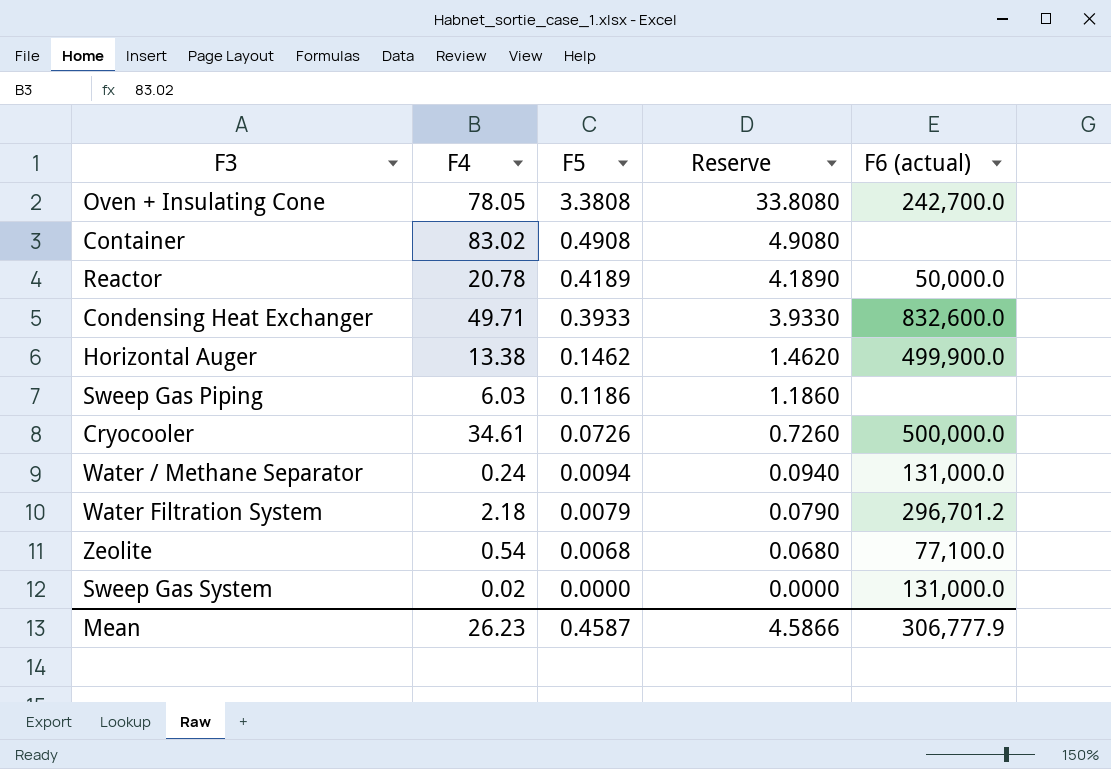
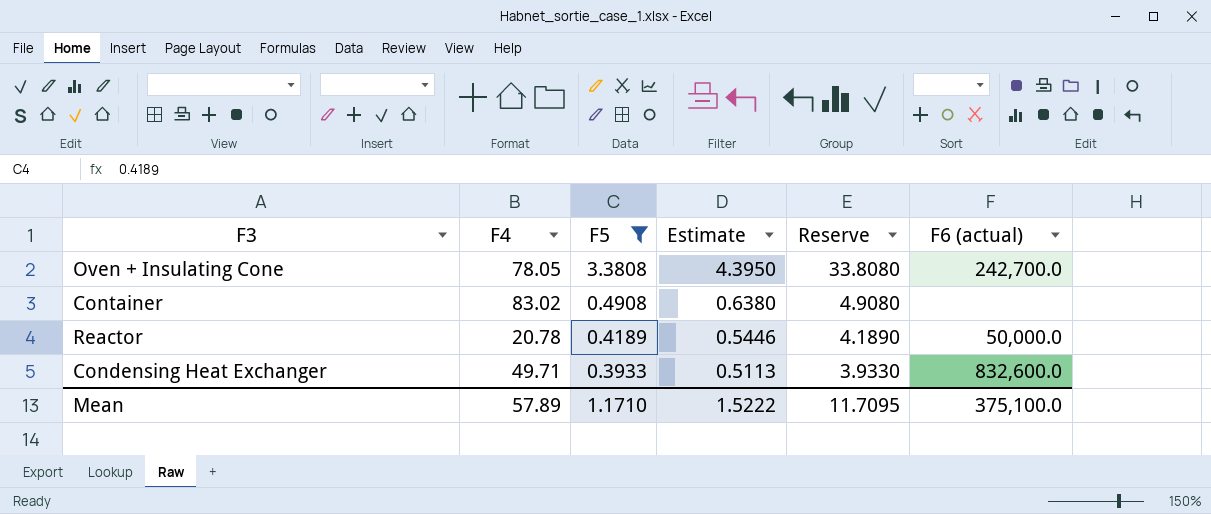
filter: none -> F5 >= 0.3933
column Estimate | formula: none -> [F5] * 1.3
Mean | F4: 26.23 -> 57.89
Mean | F5: 0.4587 -> 1.1710
Mean | Reserve: 4.5866 -> 11.7095
Mean | F6 (actual): 306,777.9 -> 375,100.0

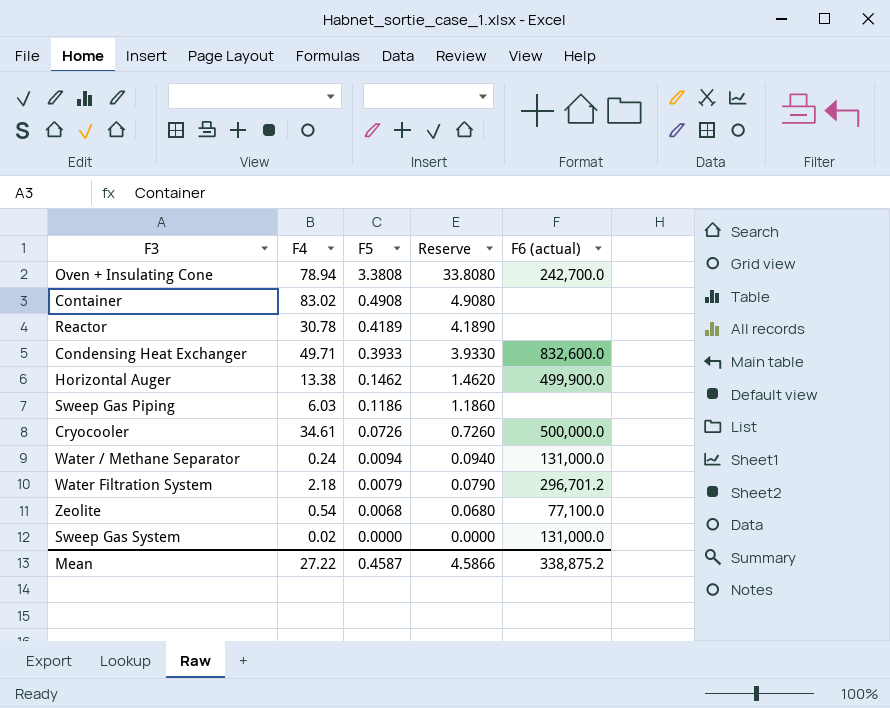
filter: F5 >= 0.3933 -> none
column Estimate | formula: [F5] * 1.3 -> none
Oven + Insulating Cone | F4: 78.05 -> 78.94
Reactor | F4: 20.78 -> 30.78
Reactor | F6 (actual): 50,000.0 -> none
Mean | F4: 57.89 -> 27.22
Mean | F5: 1.1710 -> 0.4587
Mean | Reserve: 11.7095 -> 4.5866
Mean | F6 (actual): 375,100.0 -> 338,875.2

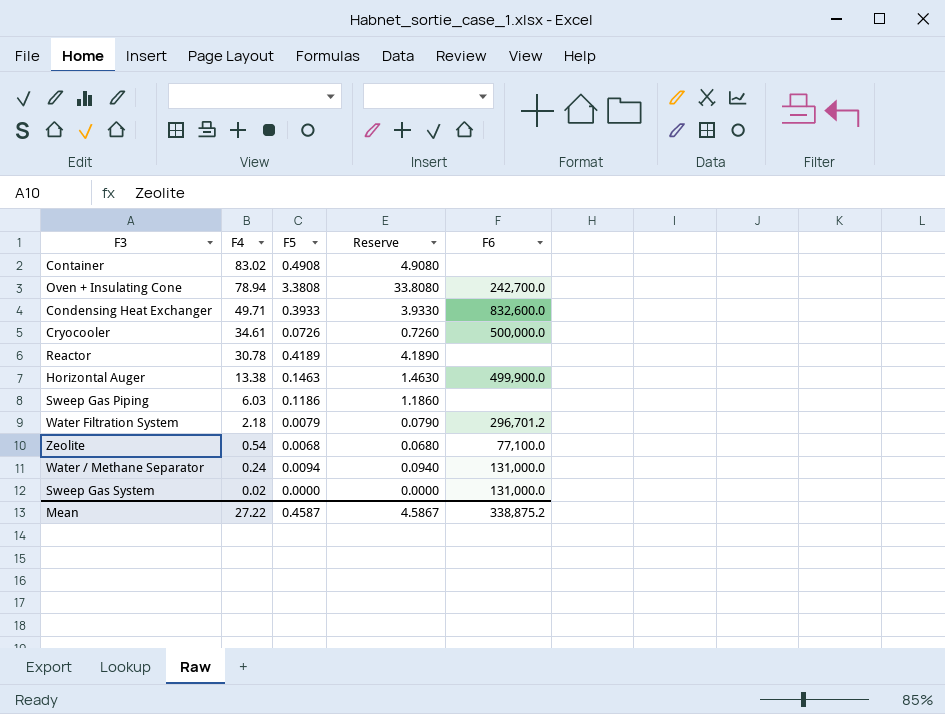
row order: F5 descending -> F4 descending
column name: F6 (actual) -> F6
Horizontal Auger | F5: 0.1462 -> 0.1463
Horizontal Auger | Reserve: 1.4620 -> 1.4630
Mean | Reserve: 4.5866 -> 4.5867

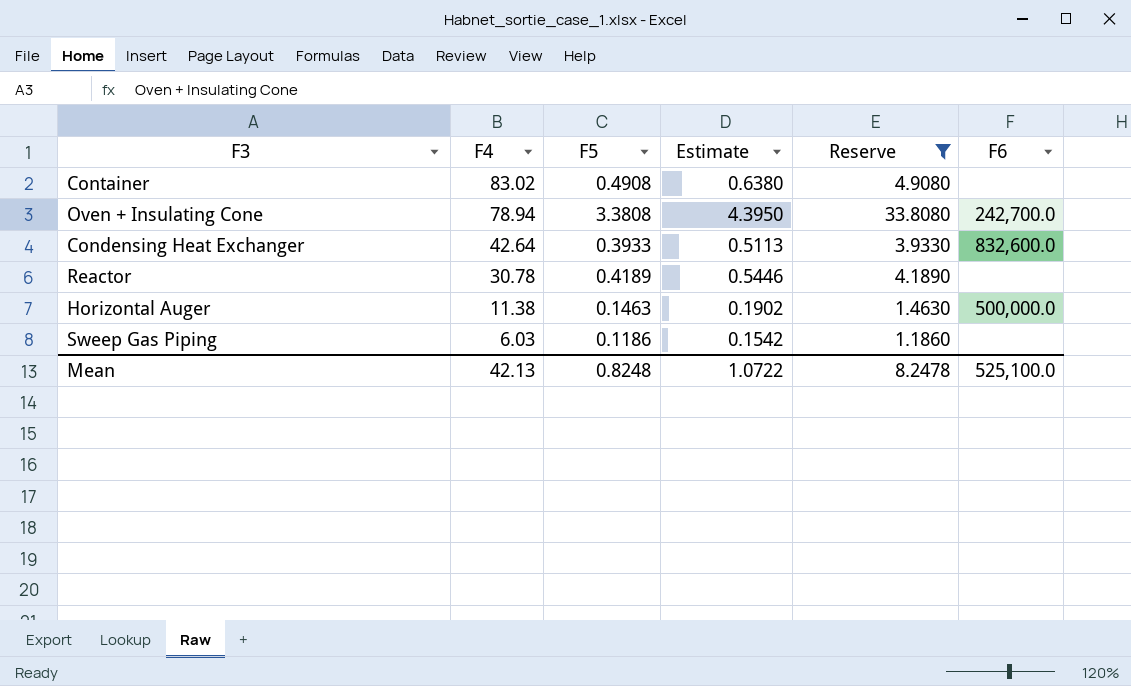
filter: none -> Reserve >= 1.1860
column Estimate | formula: none -> [F5] * 1.3
Condensing Heat Exchanger | F4: 49.71 -> 42.64
Horizontal Auger | F4: 13.38 -> 11.38
Horizontal Auger | F6: 499,900.0 -> 500,000.0
Mean | F4: 27.22 -> 42.13
Mean | F5: 0.4587 -> 0.8248
Mean | Reserve: 4.5867 -> 8.2478
Mean | F6: 338,875.2 -> 525,100.0

